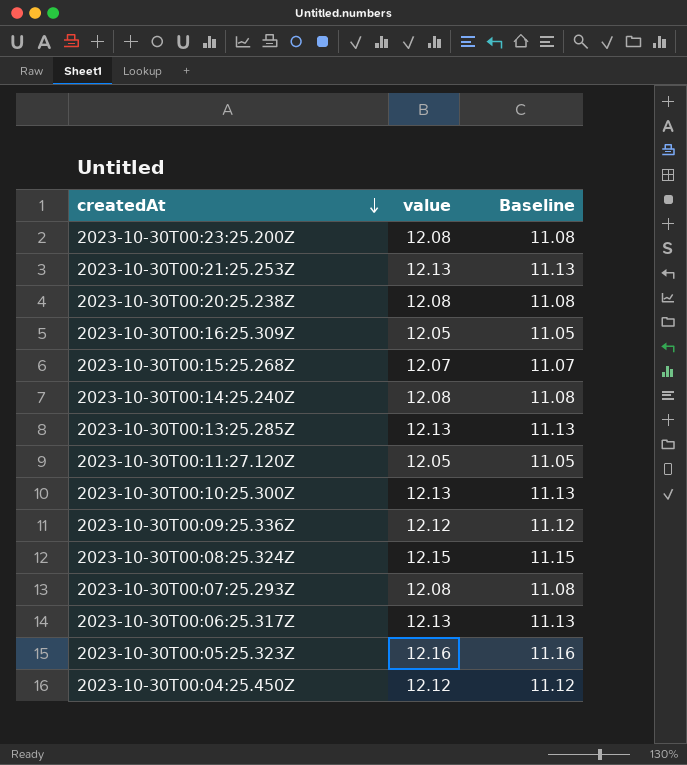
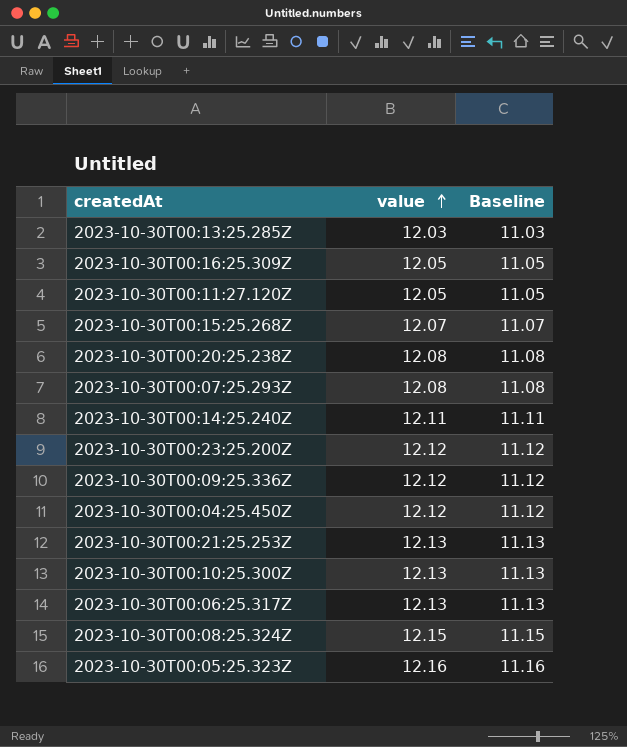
row order: createdAt descending -> value ascending
2023-10-30T00:13:25.285Z | value: 12.13 -> 12.03
2023-10-30T00:13:25.285Z | Baseline: 11.13 -> 11.03
2023-10-30T00:14:25.240Z | value: 12.08 -> 12.11
2023-10-30T00:14:25.240Z | Baseline: 11.08 -> 11.11
2023-10-30T00:23:25.200Z | value: 12.08 -> 12.12
2023-10-30T00:23:25.200Z | Baseline: 11.08 -> 11.12

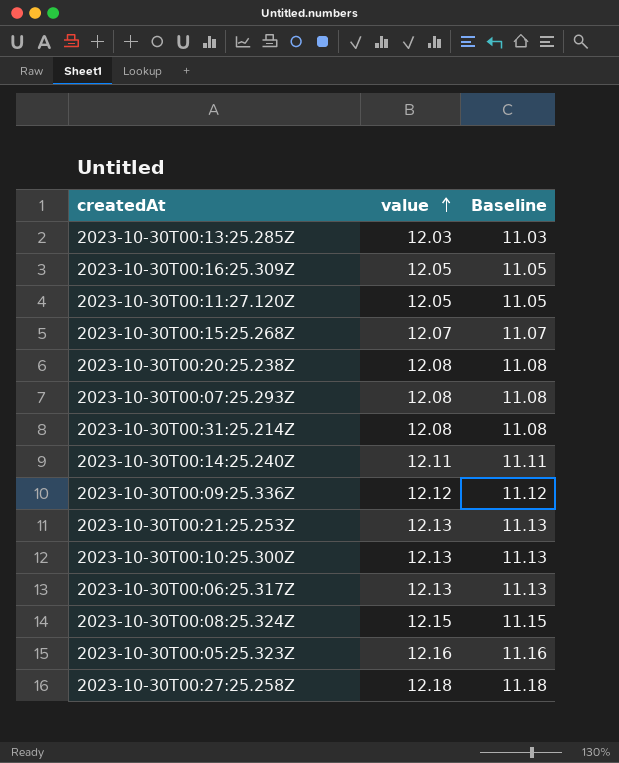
row 2023-10-30T00:23:25.200Z: 12.12 | 11.12 -> none
row 2023-10-30T00:04:25.450Z: 12.12 | 11.12 -> none
row 2023-10-30T00:31:25.214Z: none -> 12.08 | 11.08
row 2023-10-30T00:27:25.258Z: none -> 12.18 | 11.18

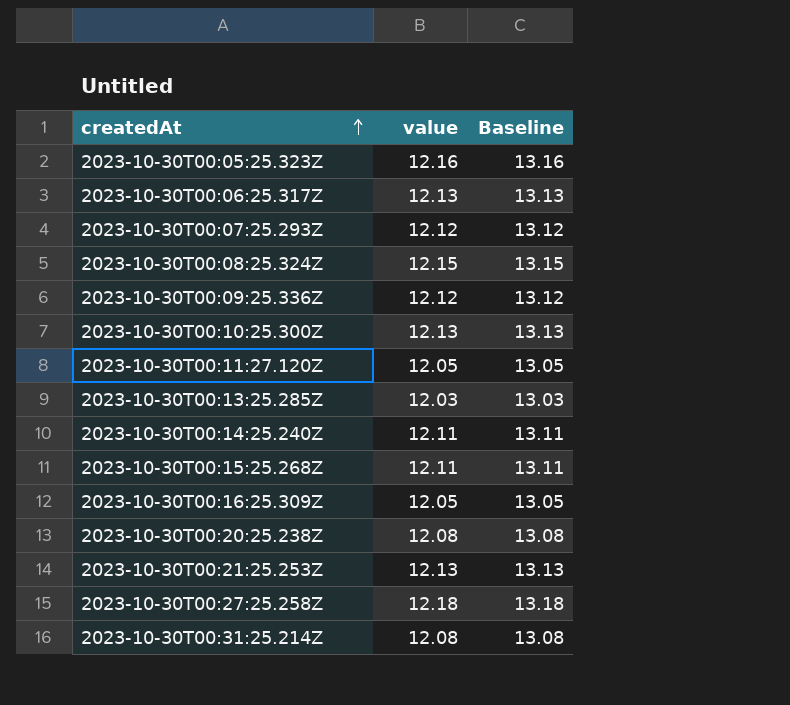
row order: value ascending -> createdAt ascending
column Baseline | formula: [value] - 1 -> [value] + 1
2023-10-30T00:07:25.293Z | value: 12.08 -> 12.12
2023-10-30T00:15:25.268Z | value: 12.07 -> 12.11

